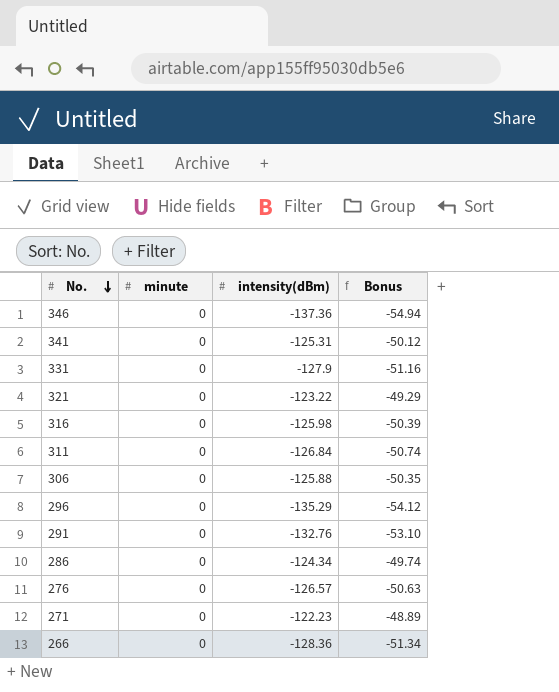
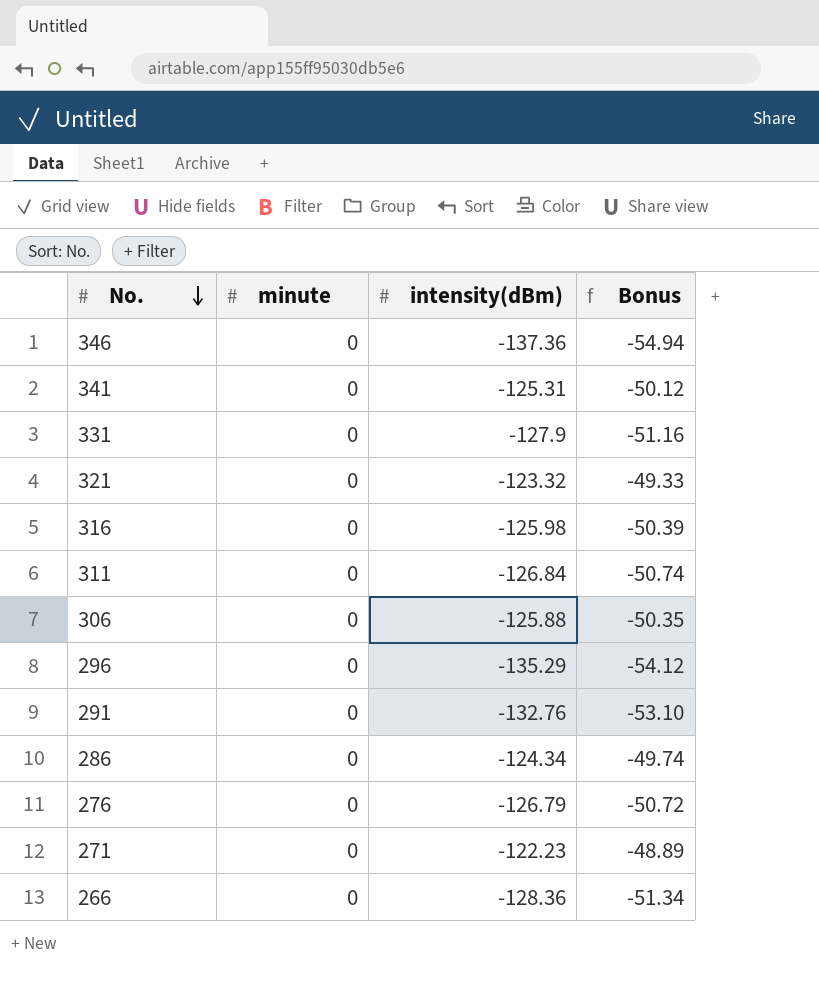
321 | intensity(dBm): -123.22 -> -123.32
321 | Bonus: -49.29 -> -49.33
276 | intensity(dBm): -126.57 -> -126.79
276 | Bonus: -50.63 -> -50.72

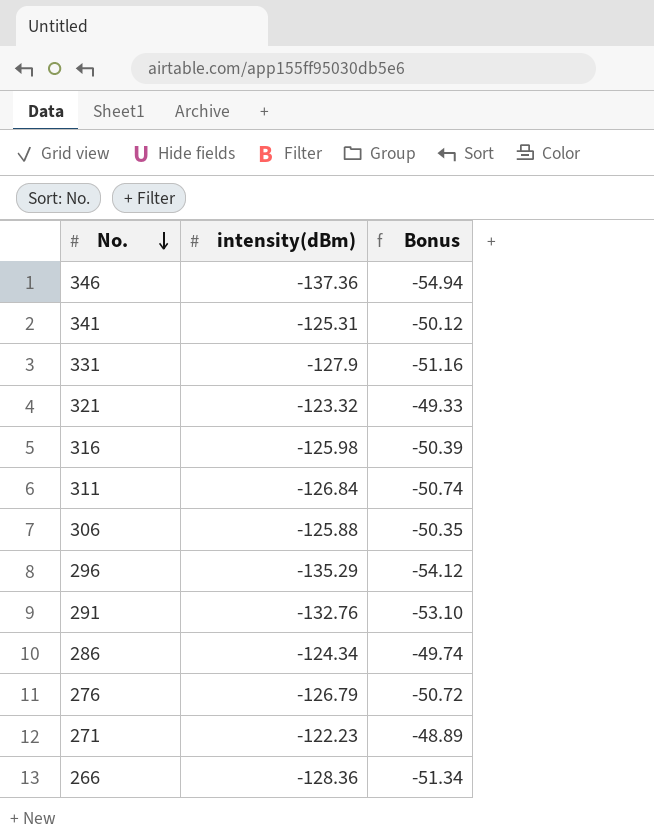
column minute | position: 2 -> none

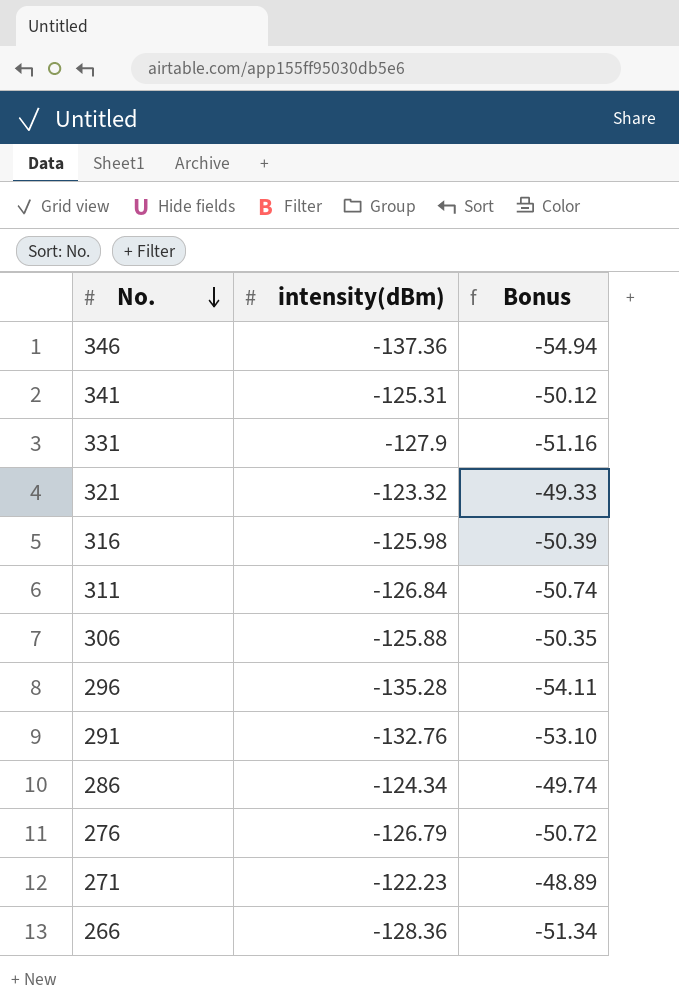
296 | intensity(dBm): -135.29 -> -135.28
296 | Bonus: -54.12 -> -54.11

